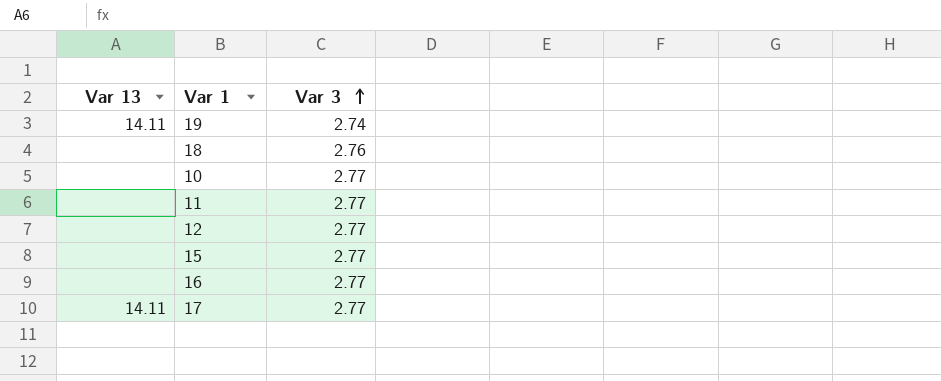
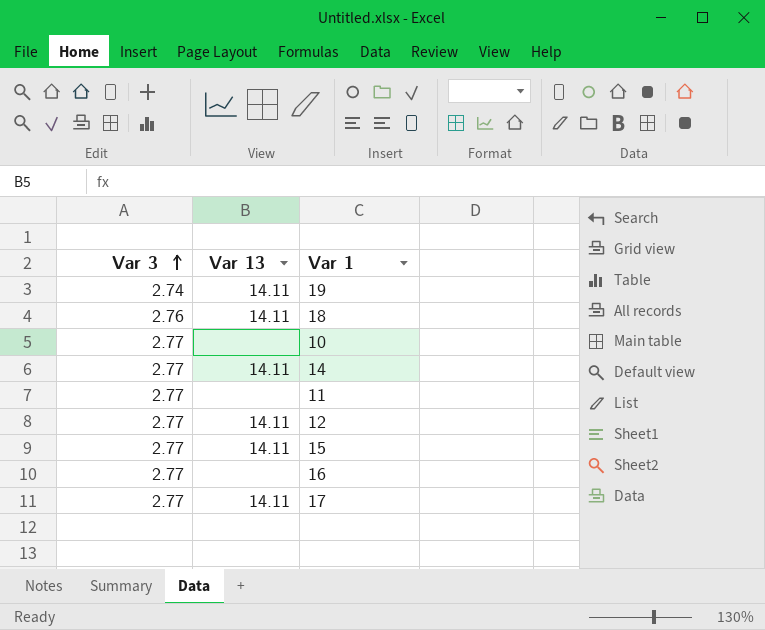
column Var 3 | position: 3 -> 1
18 | Var 13: none -> 14.11
row 14: none -> 2.77 | 14.11
12 | Var 13: none -> 14.11
15 | Var 13: none -> 14.11

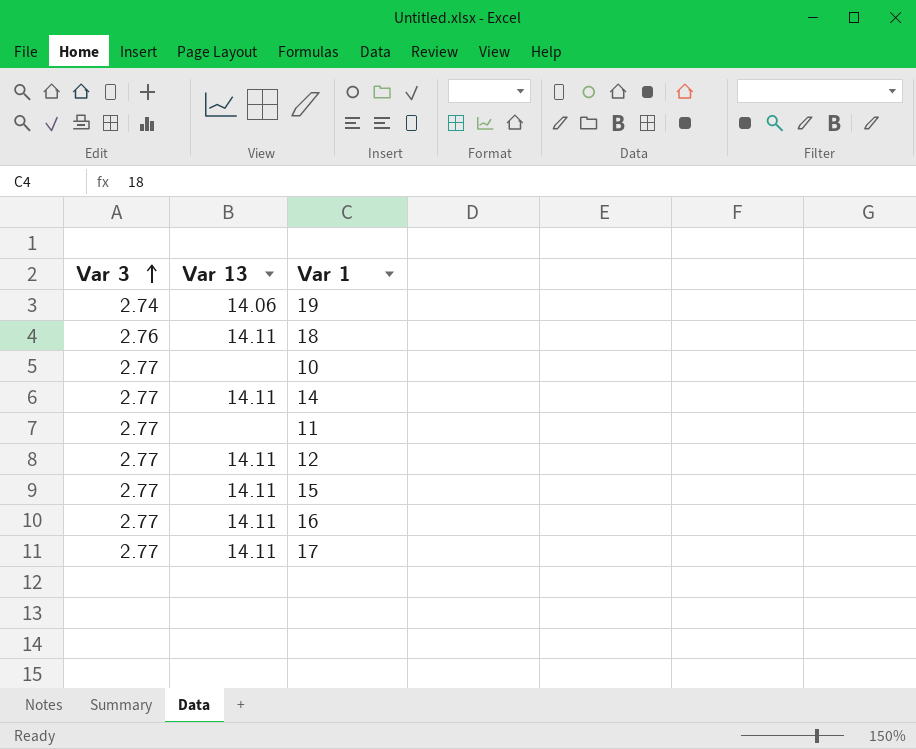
19 | Var 13: 14.11 -> 14.06
16 | Var 13: none -> 14.11

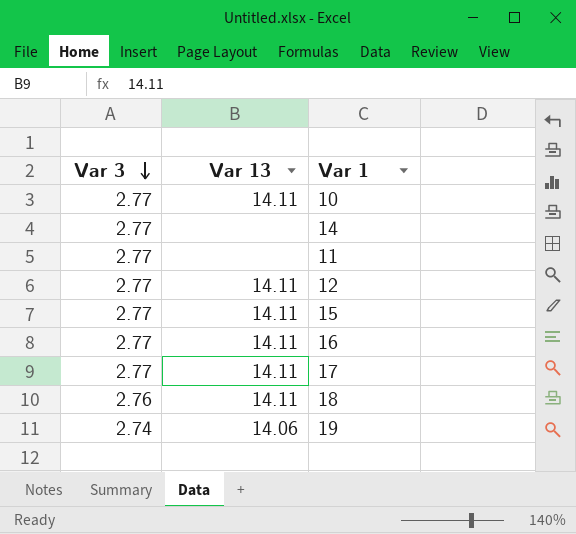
row order: Var 3 ascending -> Var 3 descending
10 | Var 13: none -> 14.11
14 | Var 13: 14.11 -> none

